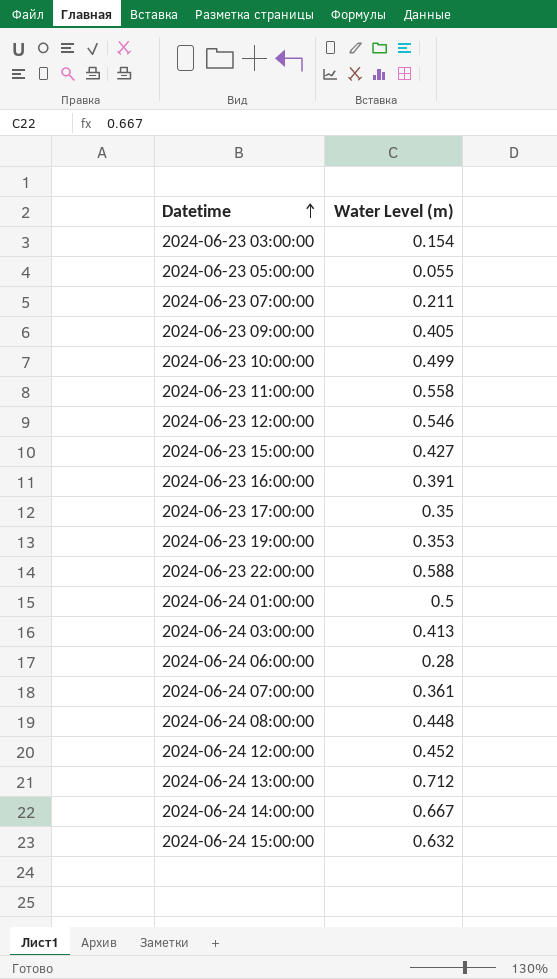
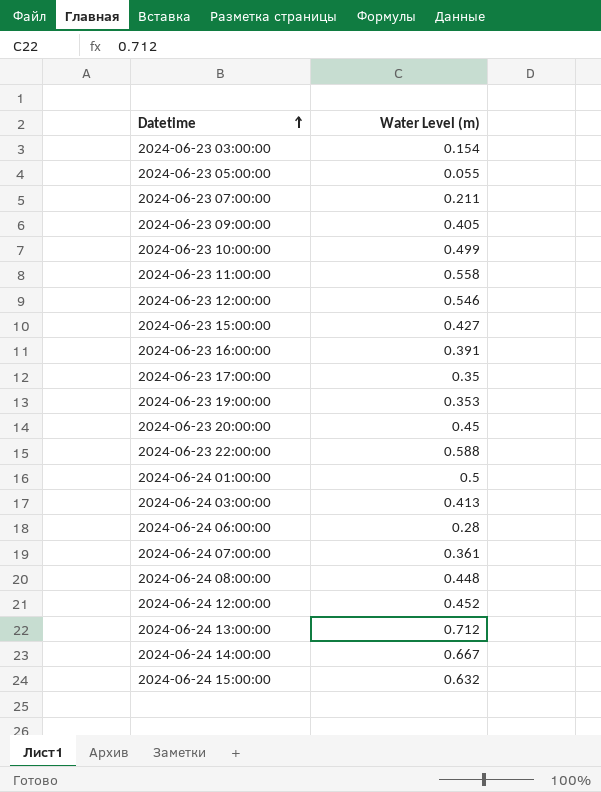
row 2024-06-23 20:00:00: none -> 0.45

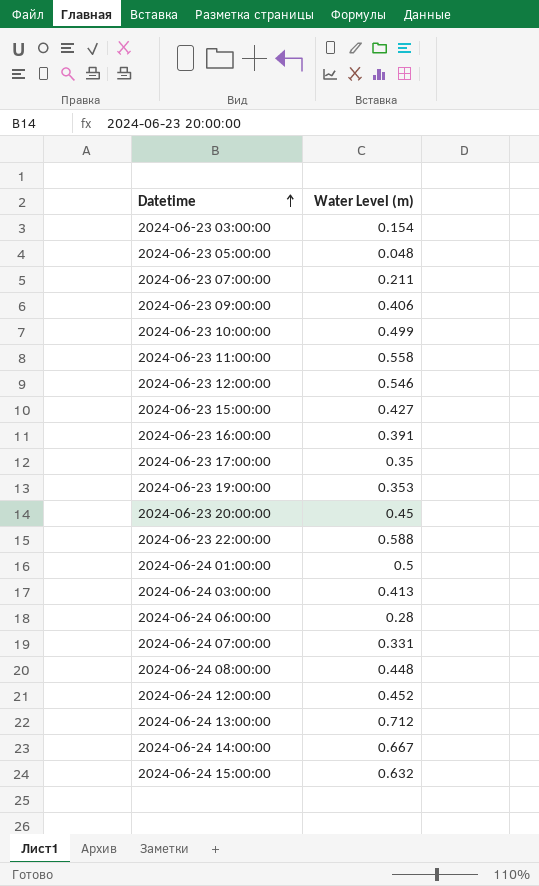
2024-06-23 05:00:00 | Water Level (m): 0.055 -> 0.048
2024-06-23 09:00:00 | Water Level (m): 0.405 -> 0.406
2024-06-24 07:00:00 | Water Level (m): 0.361 -> 0.331

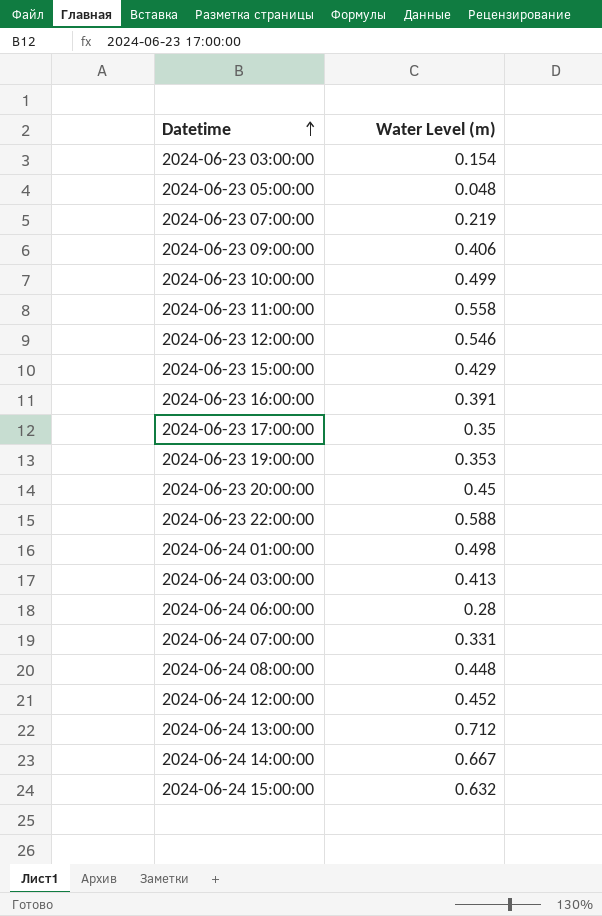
2024-06-23 07:00:00 | Water Level (m): 0.211 -> 0.219
2024-06-23 15:00:00 | Water Level (m): 0.427 -> 0.429
2024-06-24 01:00:00 | Water Level (m): 0.5 -> 0.498

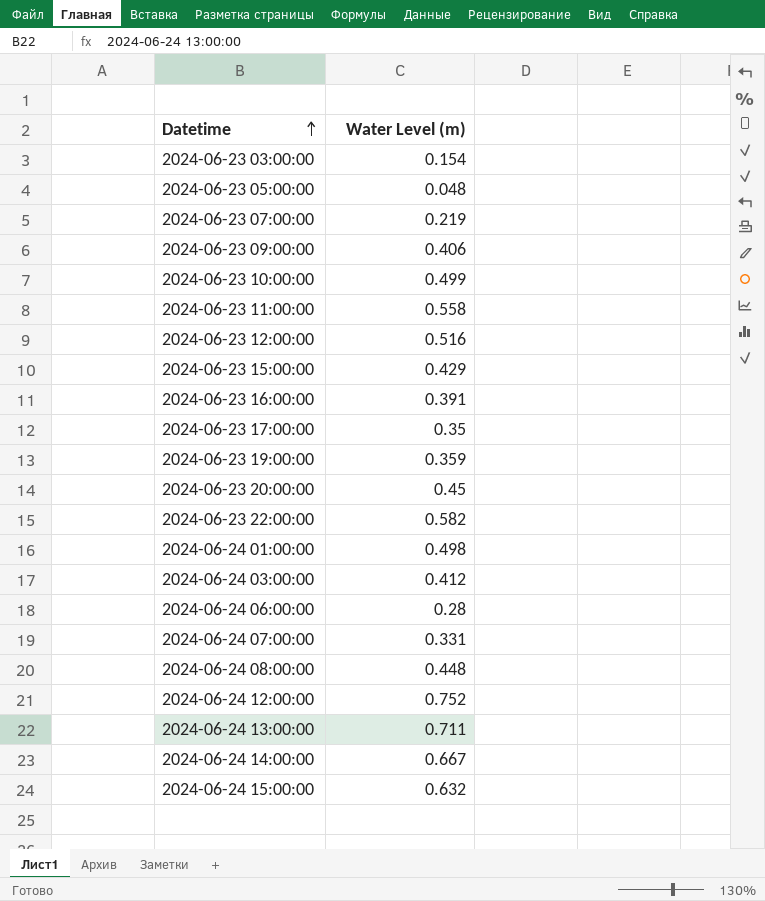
2024-06-23 12:00:00 | Water Level (m): 0.546 -> 0.516
2024-06-23 19:00:00 | Water Level (m): 0.353 -> 0.359
2024-06-23 22:00:00 | Water Level (m): 0.588 -> 0.582
2024-06-24 03:00:00 | Water Level (m): 0.413 -> 0.412
2024-06-24 12:00:00 | Water Level (m): 0.452 -> 0.752
2024-06-24 13:00:00 | Water Level (m): 0.712 -> 0.711

